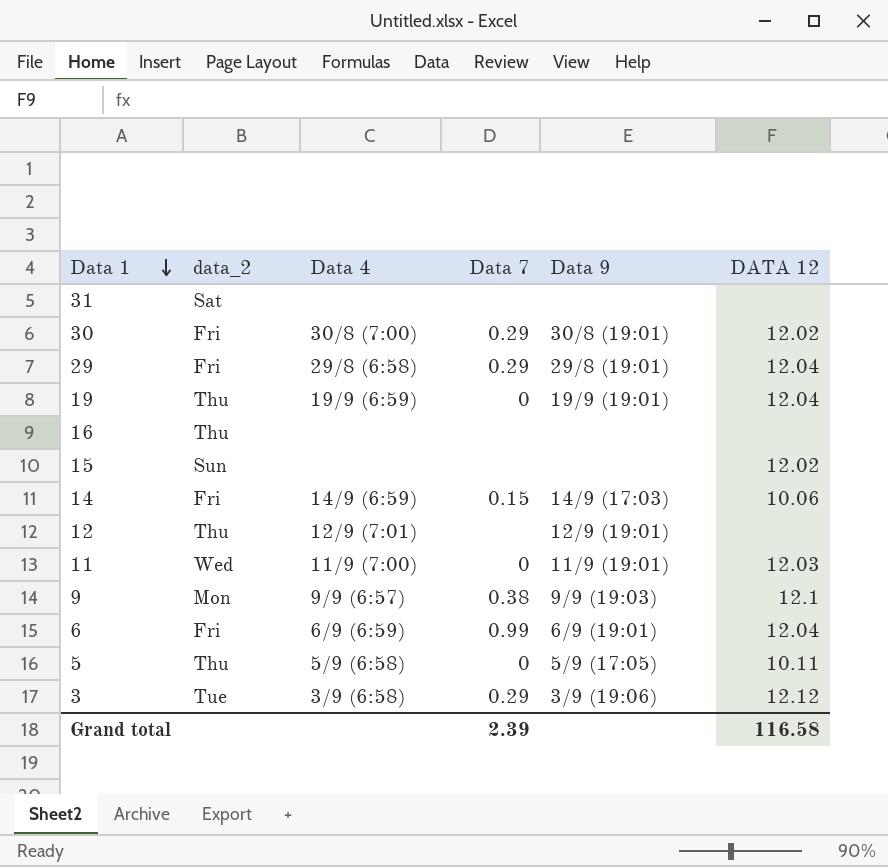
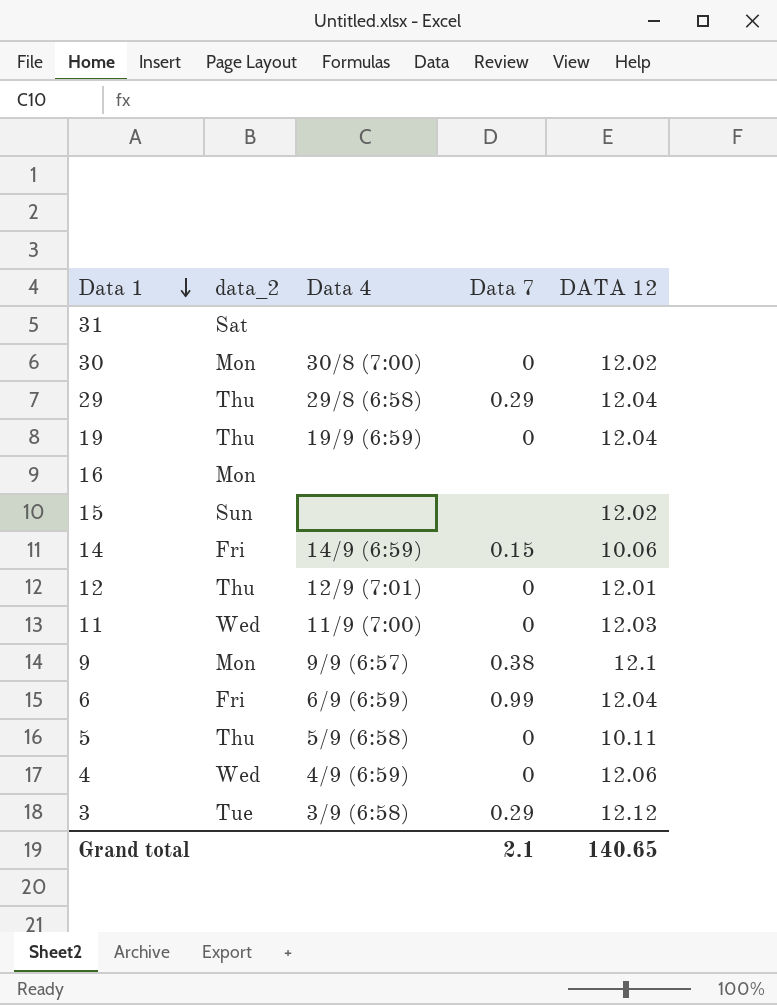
column Data 9 | position: 5 -> none
30 | data_2: Fri -> Mon
30 | Data 7: 0.29 -> 0
29 | data_2: Fri -> Thu
16 | data_2: Thu -> Mon
12 | Data 7: none -> 0
12 | DATA 12: none -> 12.01
row 4: none -> Wed | 4/9 (6:59) | 0 | 12.06
Grand total | Data 7: 2.39 -> 2.1
Grand total | DATA 12: 116.58 -> 140.65

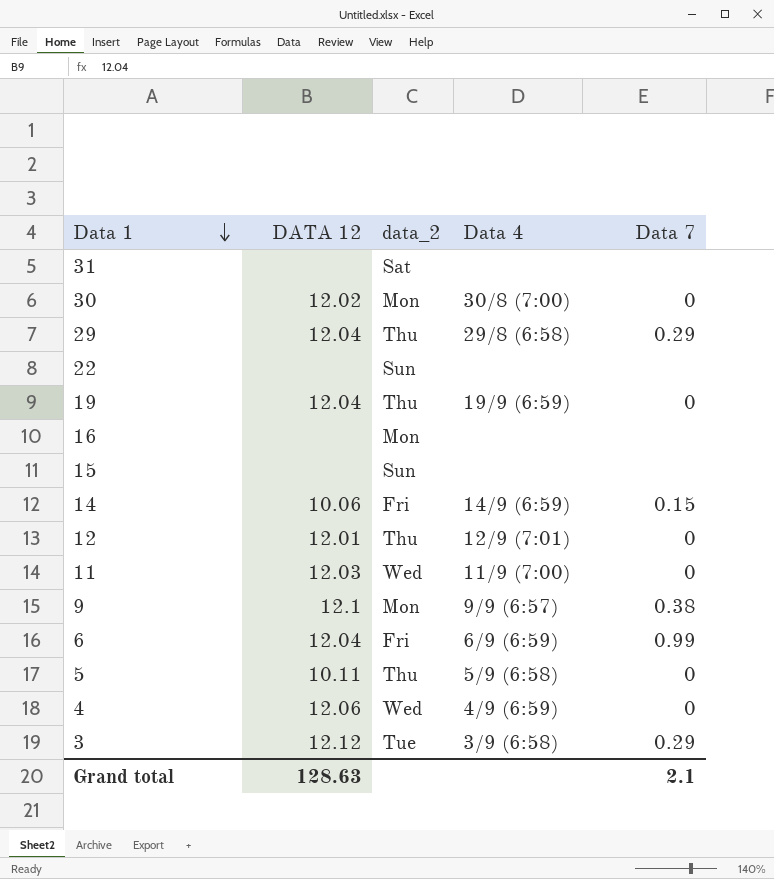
column DATA 12 | position: 5 -> 2
row 22: none -> none | Sun | none | none
15 | DATA 12: 12.02 -> none
Grand total | DATA 12: 140.65 -> 128.63

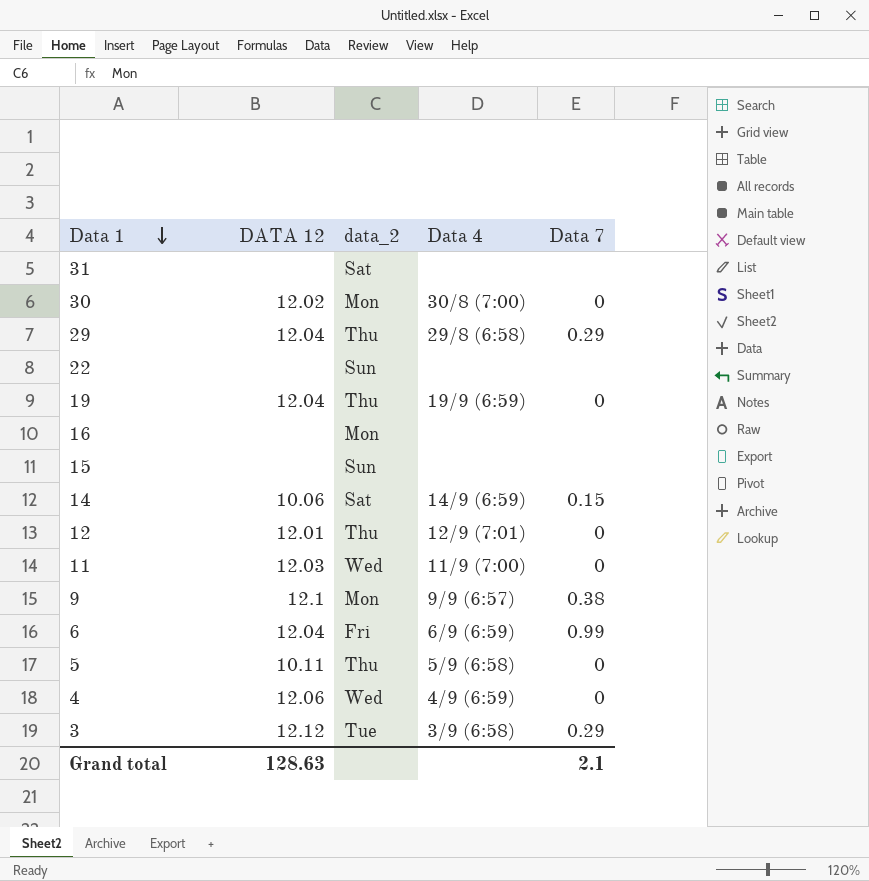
14 | data_2: Fri -> Sat

